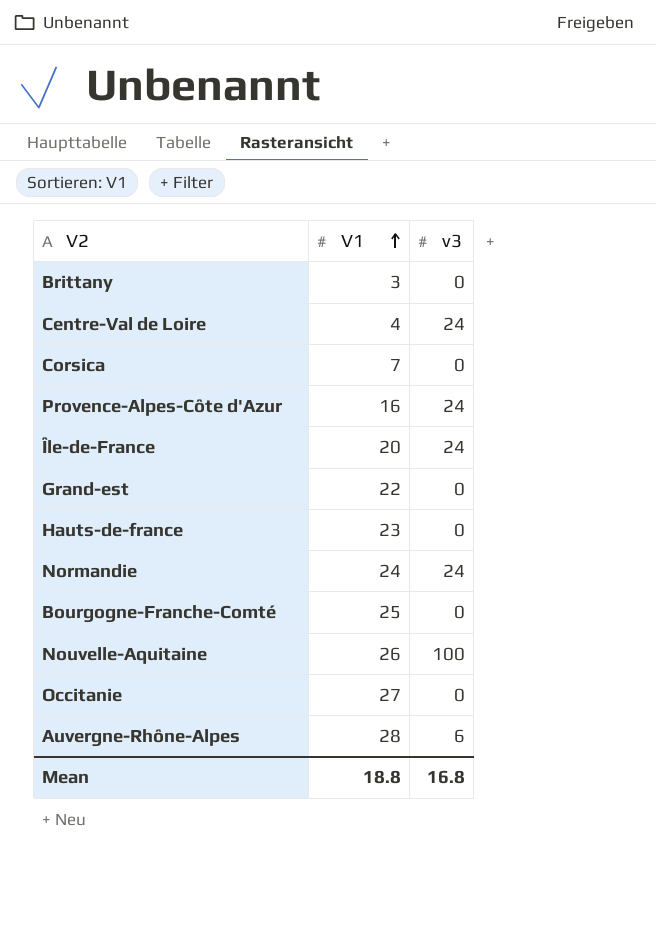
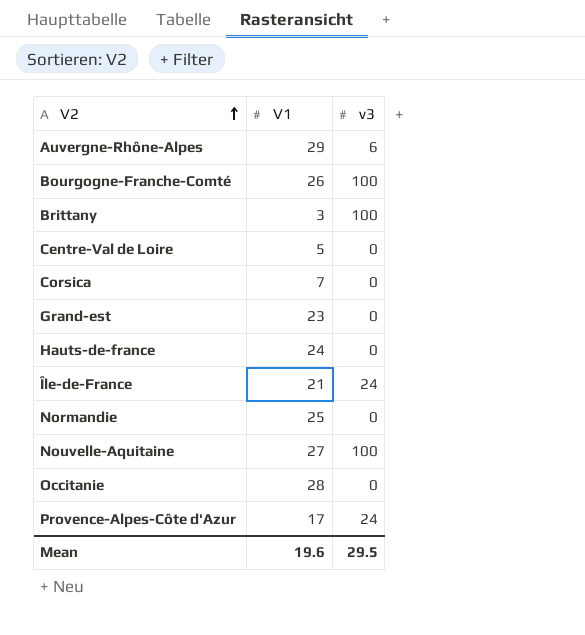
row order: V1 ascending -> V2 ascending
Auvergne-Rhône-Alpes | V1: 28 -> 29
Bourgogne-Franche-Comté | V1: 25 -> 26
Bourgogne-Franche-Comté | v3: 0 -> 100
Brittany | v3: 0 -> 100
Centre-Val de Loire | V1: 4 -> 5
Centre-Val de Loire | v3: 24 -> 0
Grand-est | V1: 22 -> 23
Hauts-de-france | V1: 23 -> 24
Île-de-France | V1: 20 -> 21
Normandie | V1: 24 -> 25
Normandie | v3: 24 -> 0
Nouvelle-Aquitaine | V1: 26 -> 27
Occitanie | V1: 27 -> 28
Provence-Alpes-Côte d'Azur | V1: 16 -> 17
Mean | V1: 18.8 -> 19.6
Mean | v3: 16.8 -> 29.5

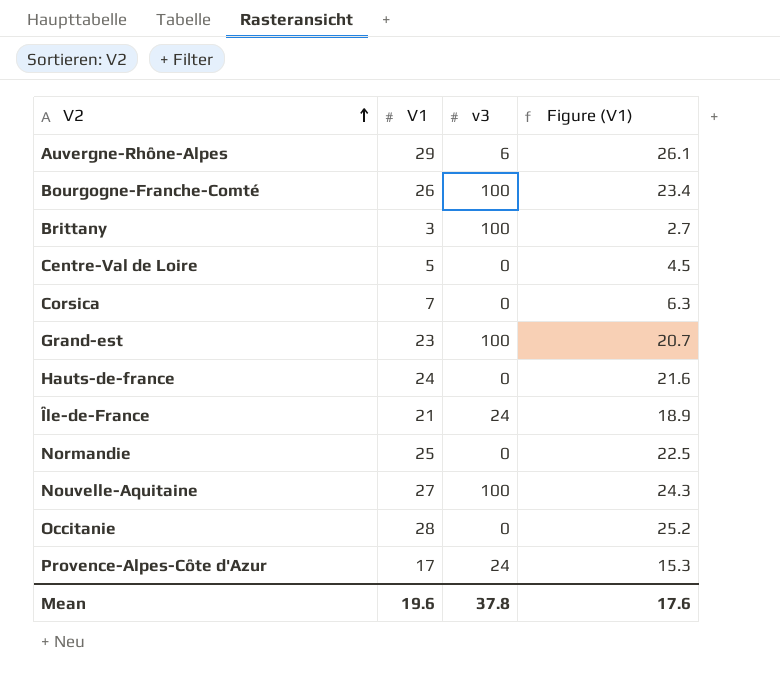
column Figure (V1) | formula: none -> [V1] * 0.9
Grand-est | v3: 0 -> 100
Mean | v3: 29.5 -> 37.8

